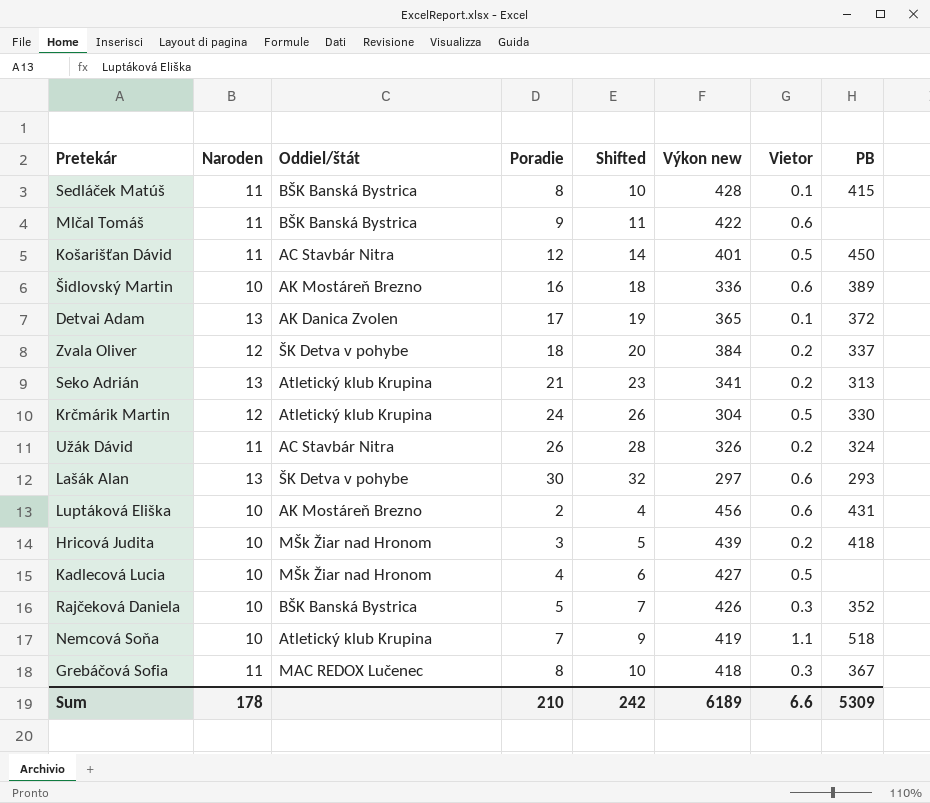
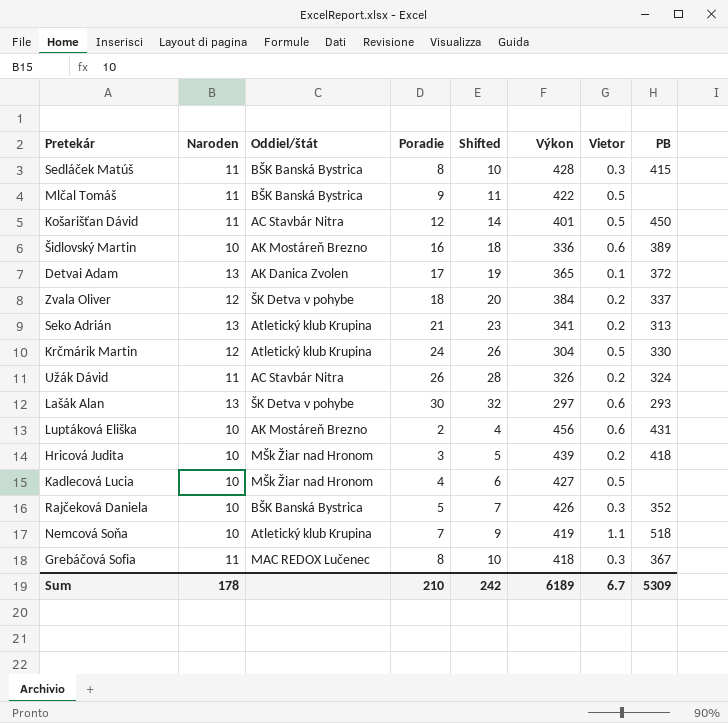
column name: Výkon new -> Výkon
Sedláček Matúš | Vietor: 0.1 -> 0.3
Mlčal Tomáš | Vietor: 0.6 -> 0.5
Sum | Vietor: 6.6 -> 6.7

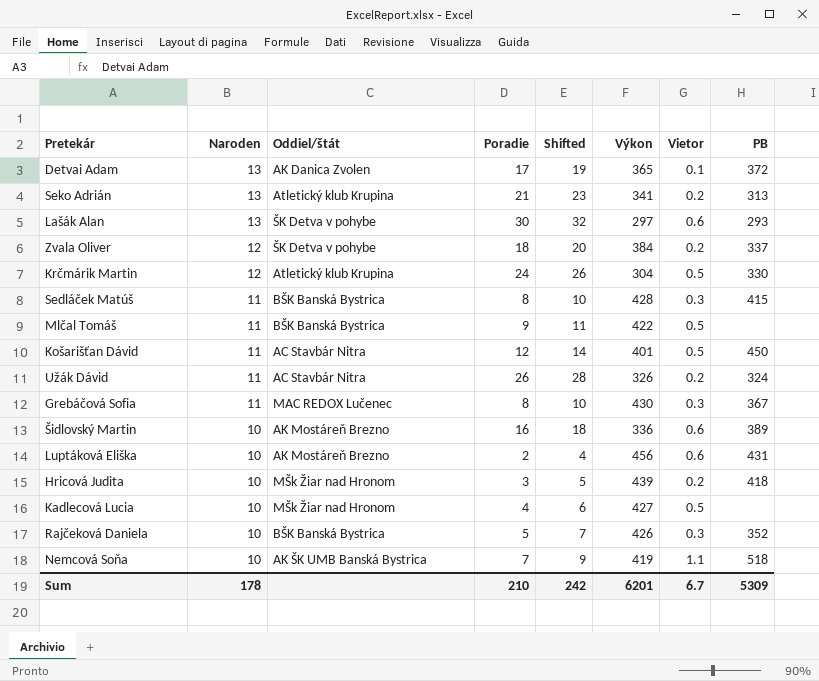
row order: none -> Naroden descending
Grebáčová Sofia | Výkon: 418 -> 430
Nemcová Soňa | Oddiel/štát: Atletický klub Krupina -> AK ŠK UMB Banská Bystrica
Sum | Výkon: 6189 -> 6201

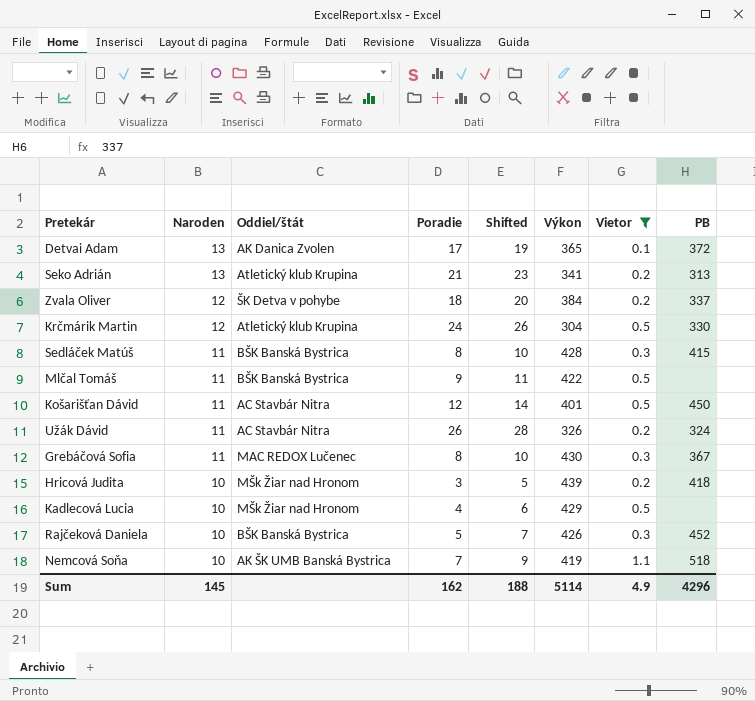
filter: none -> Vietor != 0.6
Kadlecová Lucia | Výkon: 427 -> 429
Rajčeková Daniela | PB: 352 -> 452
Sum | Naroden: 178 -> 145
Sum | Poradie: 210 -> 162
Sum | Shifted: 242 -> 188
Sum | Výkon: 6201 -> 5114
Sum | Vietor: 6.7 -> 4.9
Sum | PB: 5309 -> 4296

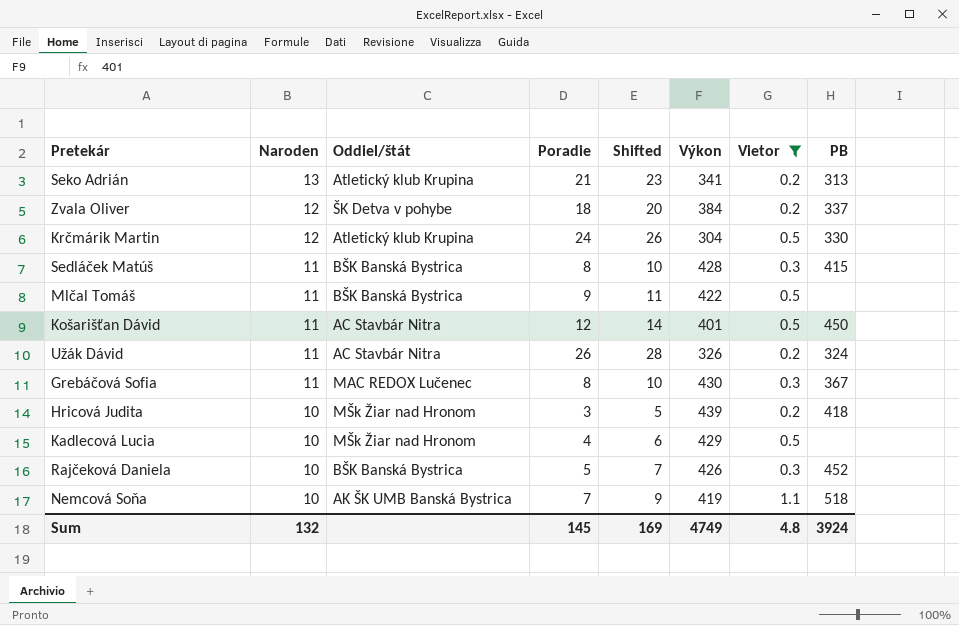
row Detvai Adam: 13 | AK Danica Zvolen | 17 | 19 | 365 | 0.1 | 372 -> none
Sum | Naroden: 145 -> 132
Sum | Poradie: 162 -> 145
Sum | Shifted: 188 -> 169
Sum | Výkon: 5114 -> 4749
Sum | Vietor: 4.9 -> 4.8
Sum | PB: 4296 -> 3924

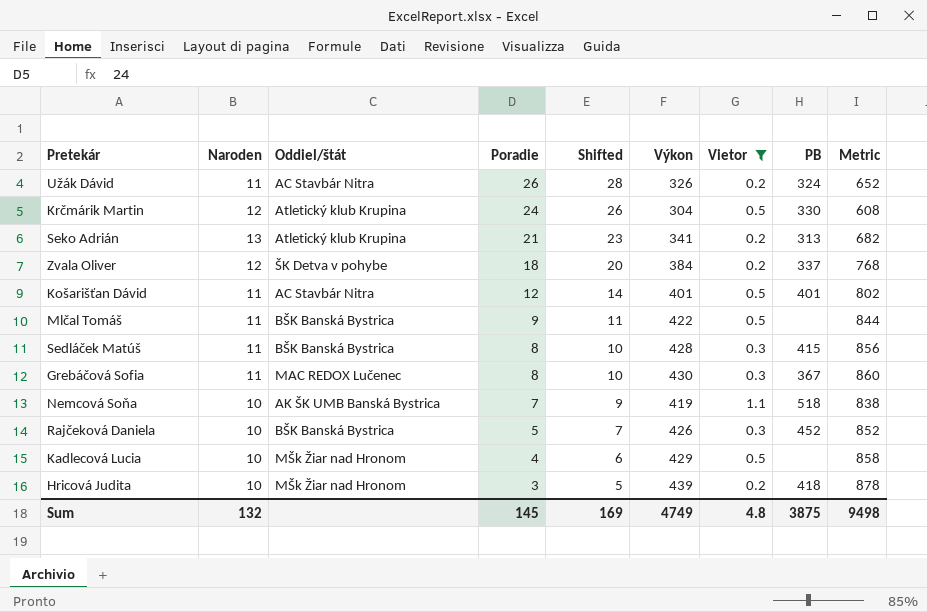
row order: Naroden descending -> Poradie descending
column Metric | formula: none -> [Výkon] * 2
Košarišťan Dávid | PB: 450 -> 401
Sum | PB: 3924 -> 3875

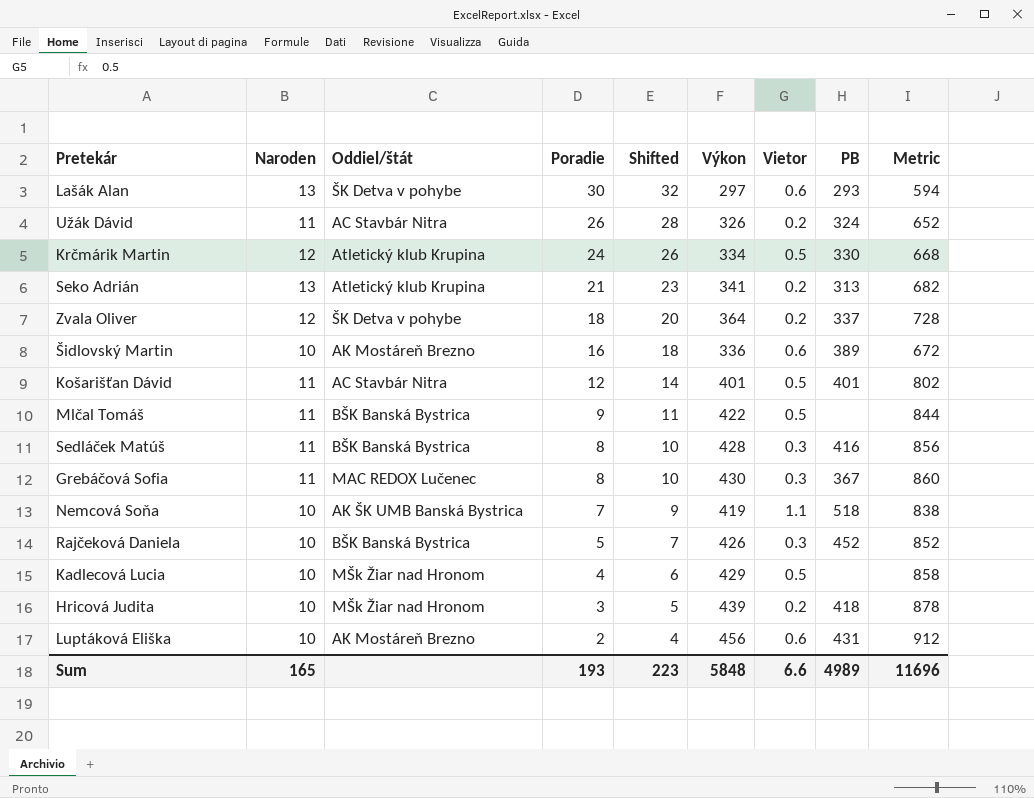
filter: Vietor != 0.6 -> none
Krčmárik Martin | Výkon: 304 -> 334
Krčmárik Martin | Metric: 608 -> 668
Zvala Oliver | Výkon: 384 -> 364
Zvala Oliver | Metric: 768 -> 728
Sedláček Matúš | PB: 415 -> 416
Sum | Naroden: 132 -> 165
Sum | Poradie: 145 -> 193
Sum | Shifted: 169 -> 223
Sum | Výkon: 4749 -> 5848
Sum | Vietor: 4.8 -> 6.6
Sum | PB: 3875 -> 4989
Sum | Metric: 9498 -> 11696

